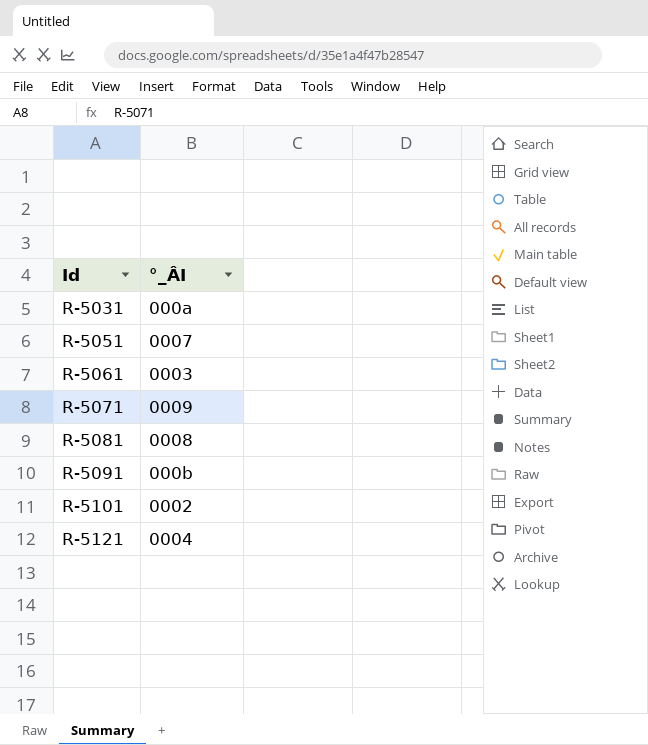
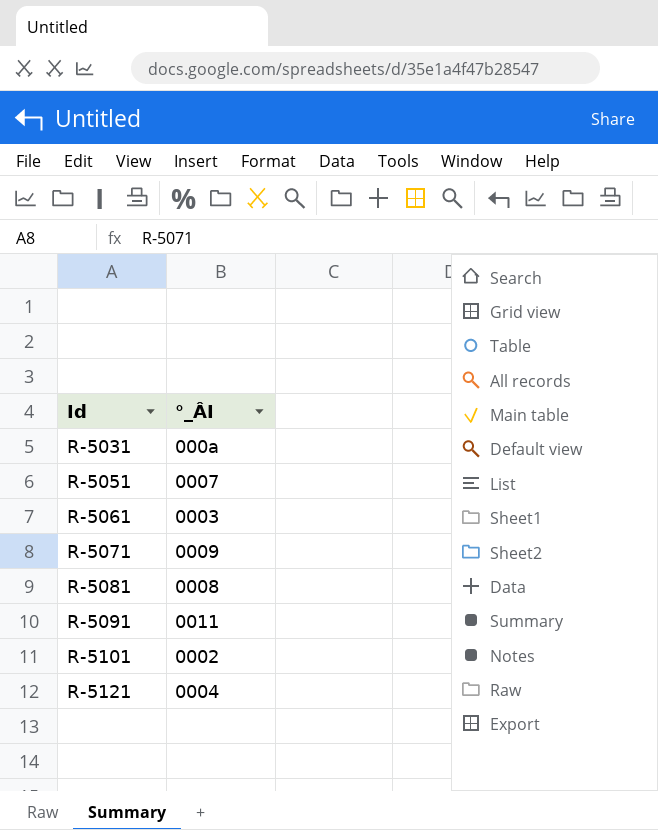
R-5091 | °_ÂI: 000b -> 0011

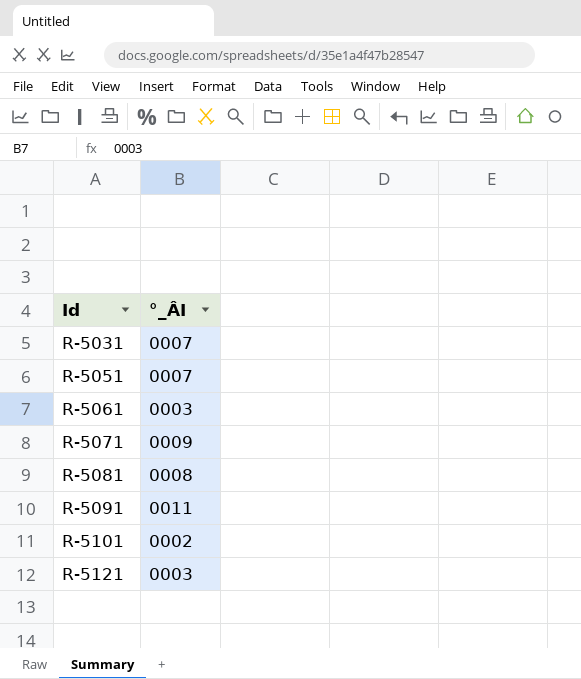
R-5031 | °_ÂI: 000a -> 0007
R-5121 | °_ÂI: 0004 -> 0003

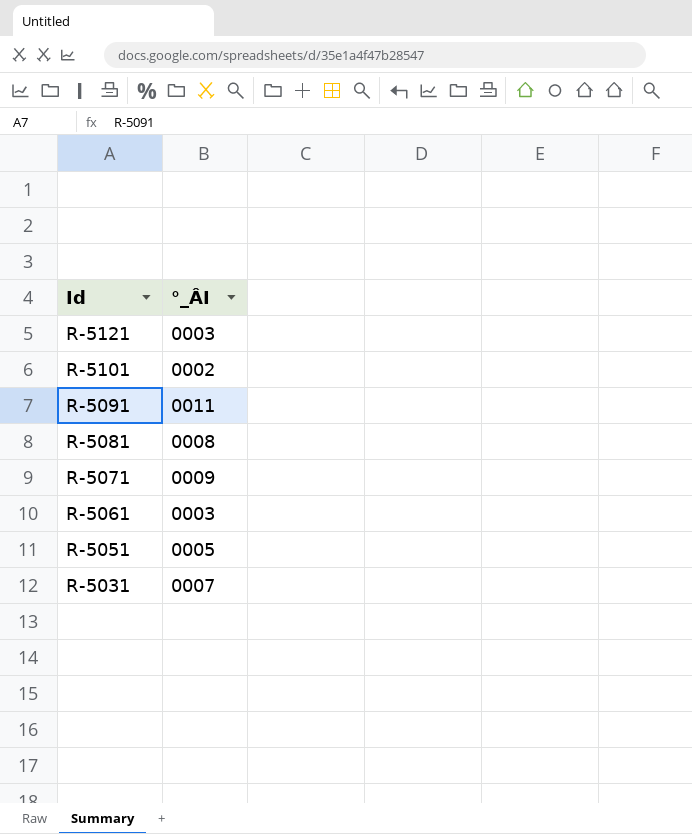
row order: Id ascending -> Id descending
R-5051 | °_ÂI: 0007 -> 0005

